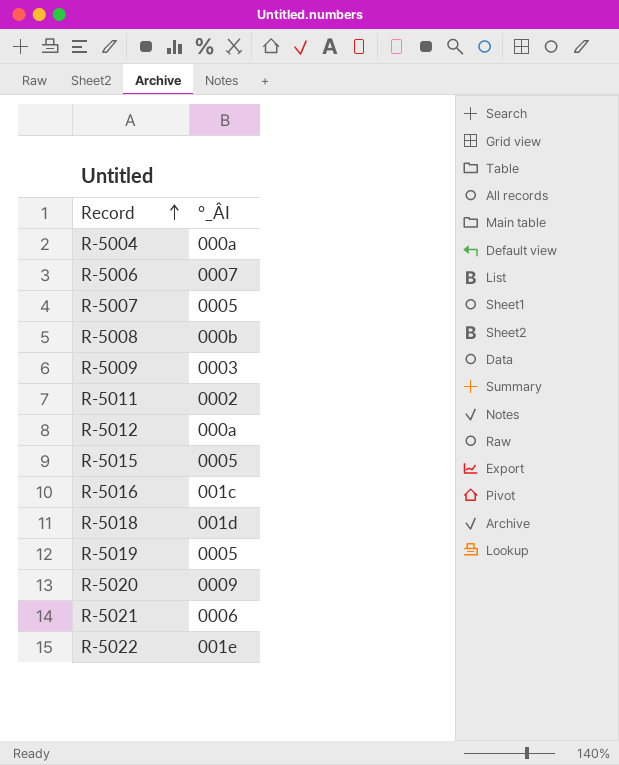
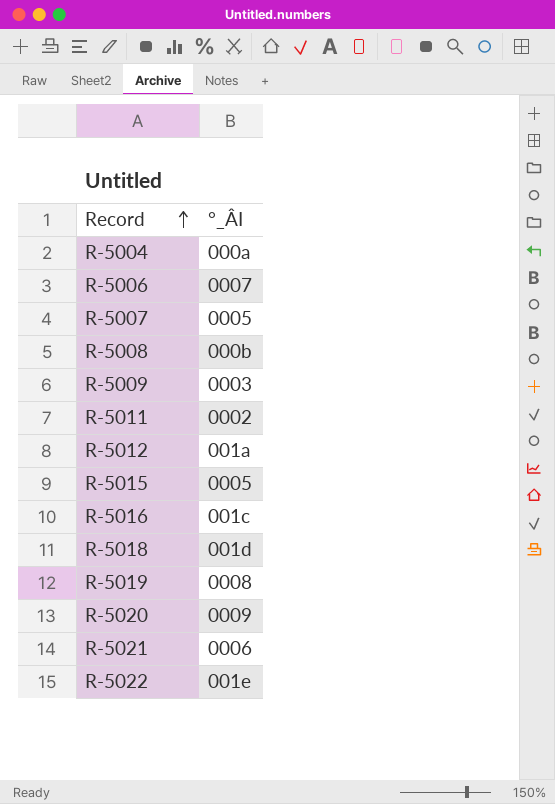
R-5012 | °_ÂI: 000a -> 001a
R-5019 | °_ÂI: 0005 -> 0008

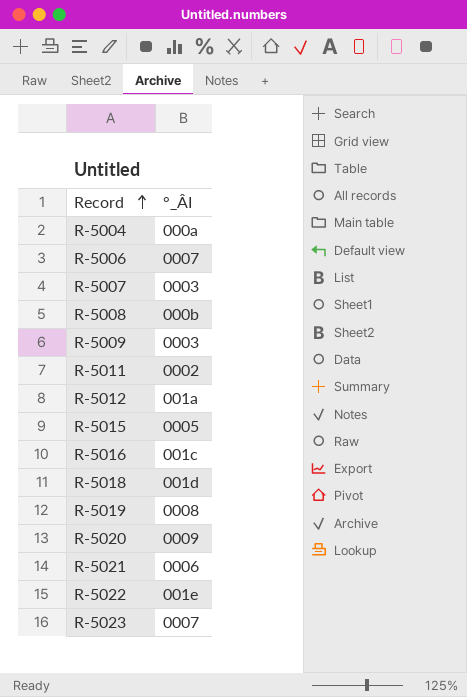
R-5007 | °_ÂI: 0005 -> 0003
row R-5023: none -> 0007

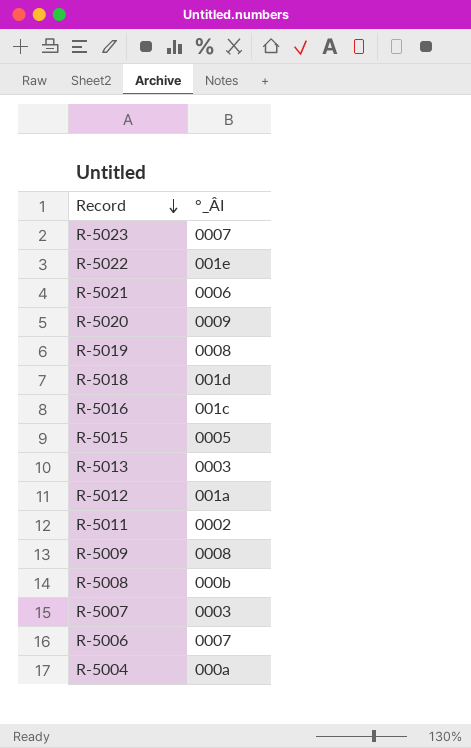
row order: Record ascending -> Record descending
row R-5013: none -> 0003
R-5009 | °_ÂI: 0003 -> 0008

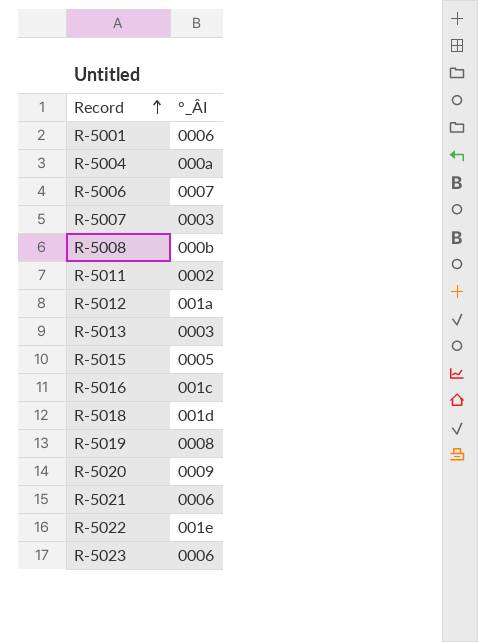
row order: Record descending -> Record ascending
row R-5009: 0008 -> none
row R-5001: none -> 0006
R-5023 | °_ÂI: 0007 -> 0006

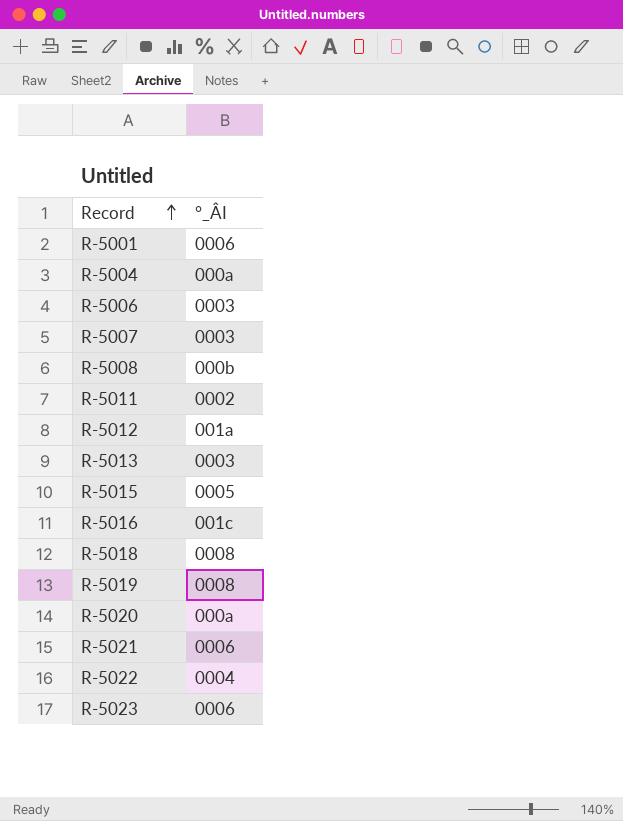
R-5006 | °_ÂI: 0007 -> 0003
R-5018 | °_ÂI: 001d -> 0008
R-5020 | °_ÂI: 0009 -> 000a
R-5022 | °_ÂI: 001e -> 0004

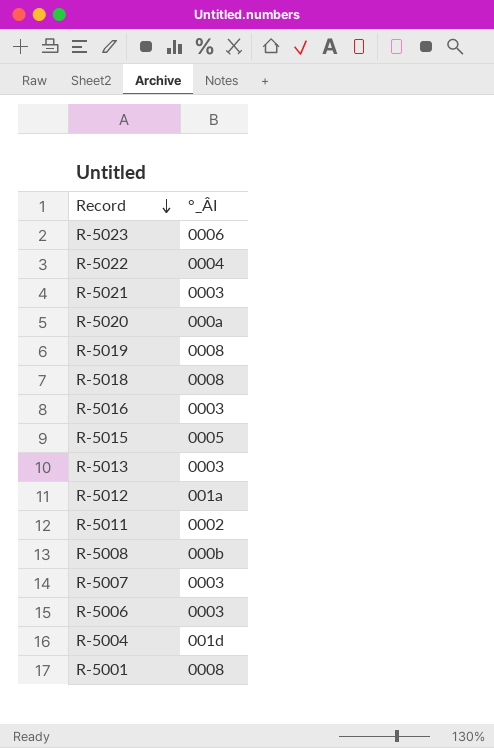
row order: Record ascending -> Record descending
R-5021 | °_ÂI: 0006 -> 0003
R-5016 | °_ÂI: 001c -> 0003
R-5004 | °_ÂI: 000a -> 001d
R-5001 | °_ÂI: 0006 -> 0008

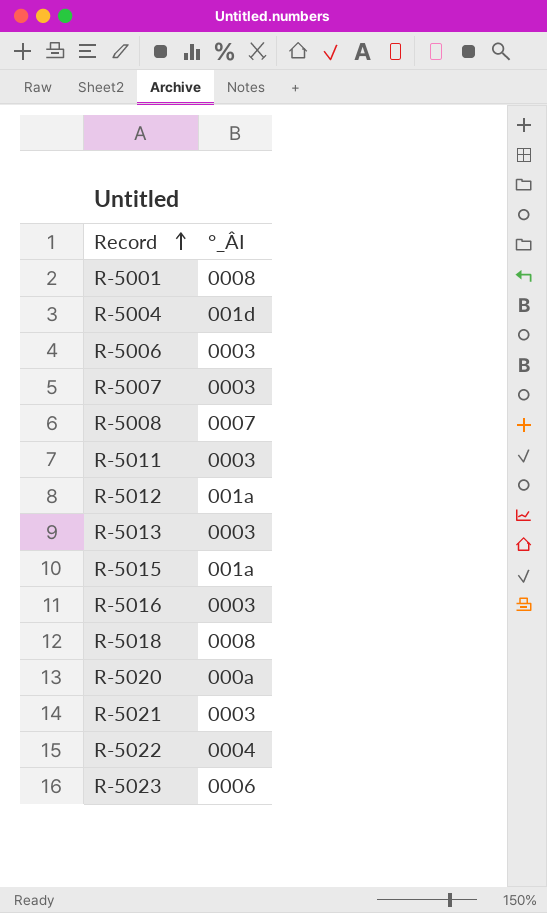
row order: Record descending -> Record ascending
row R-5019: 0008 -> none
R-5008 | °_ÂI: 000b -> 0007
R-5011 | °_ÂI: 0002 -> 0003
R-5015 | °_ÂI: 0005 -> 001a

